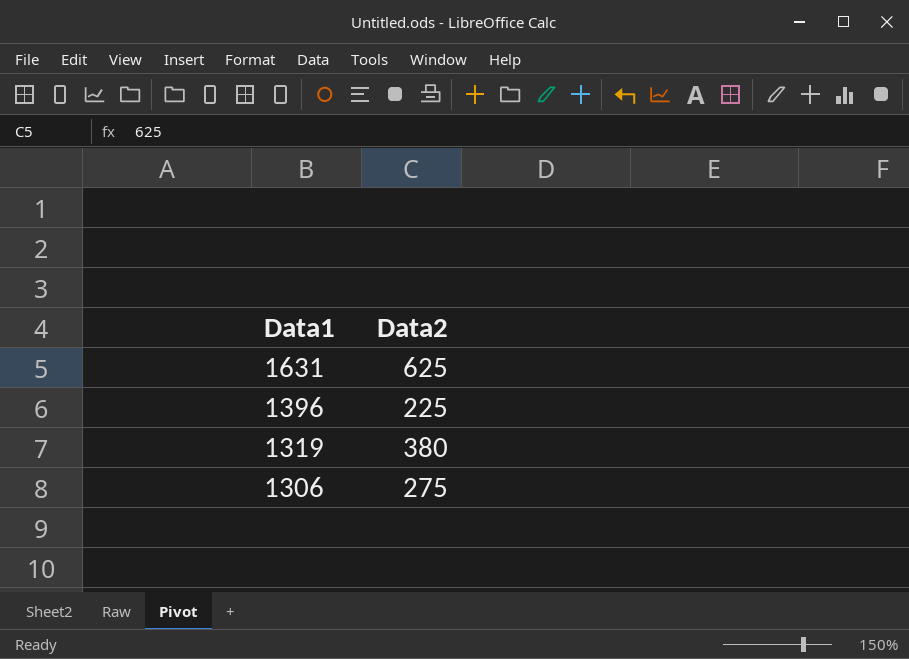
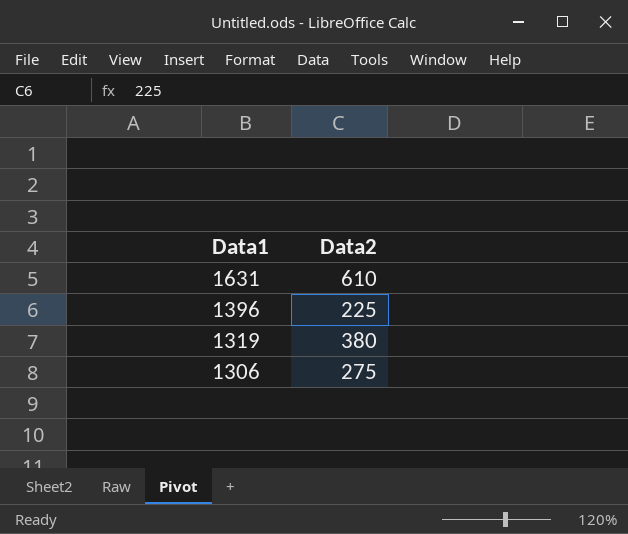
1631 | Data2: 625 -> 610

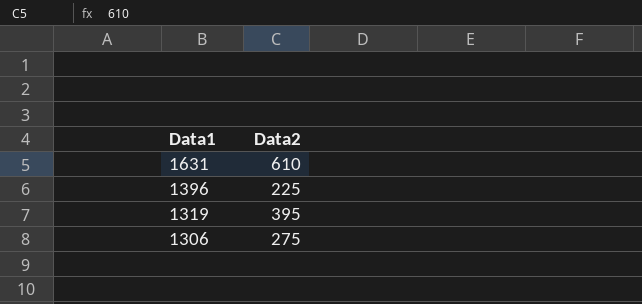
1319 | Data2: 380 -> 395

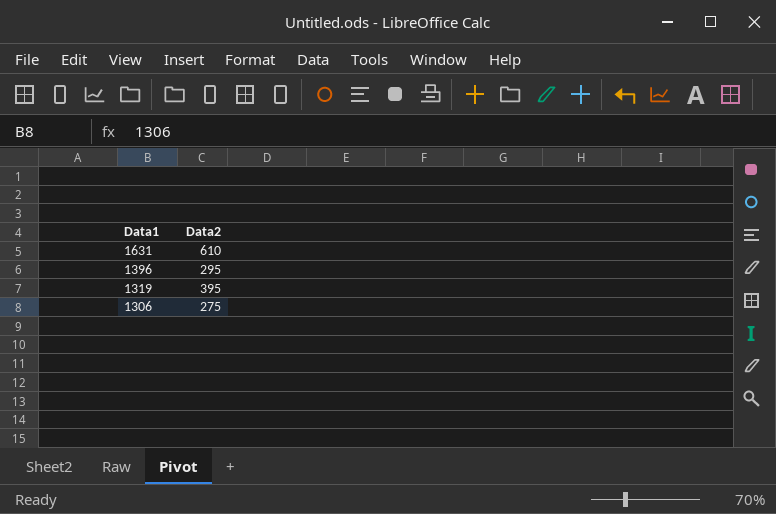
1396 | Data2: 225 -> 295

